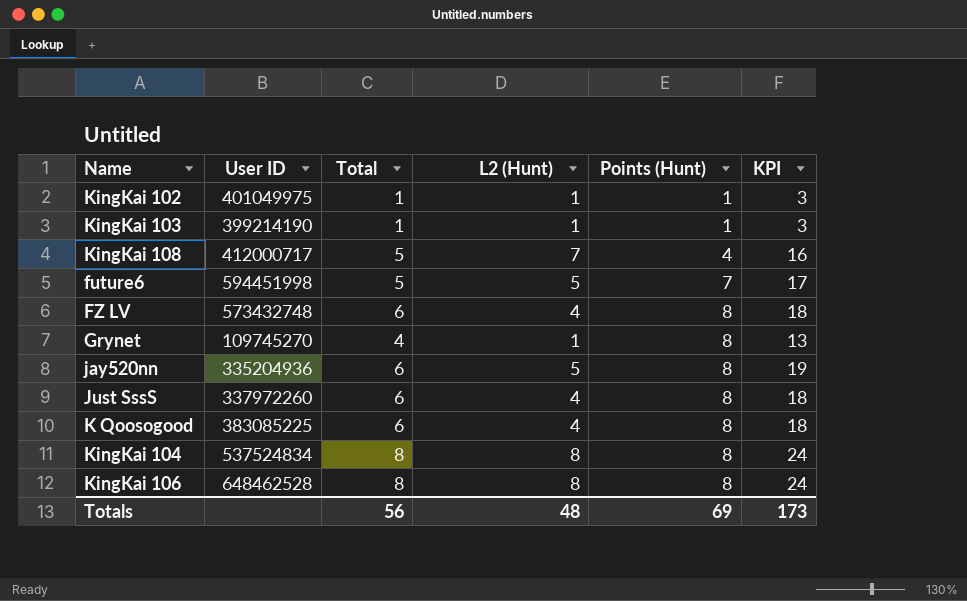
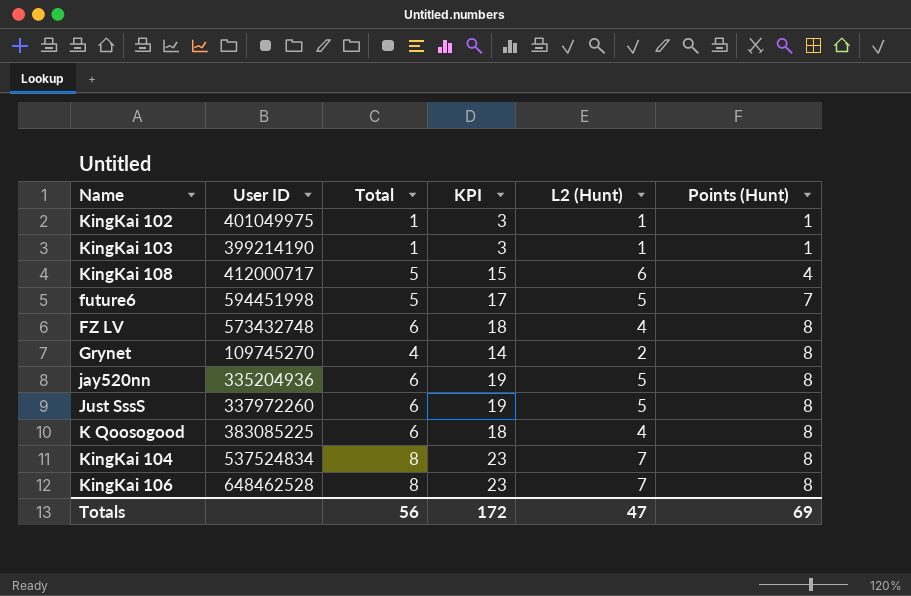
column KPI | position: 6 -> 4
KingKai 108 | KPI: 16 -> 15
KingKai 108 | L2 (Hunt): 7 -> 6
Grynet | KPI: 13 -> 14
Grynet | L2 (Hunt): 1 -> 2
Just SssS | KPI: 18 -> 19
Just SssS | L2 (Hunt): 4 -> 5
KingKai 104 | KPI: 24 -> 23
KingKai 104 | L2 (Hunt): 8 -> 7
KingKai 106 | KPI: 24 -> 23
KingKai 106 | L2 (Hunt): 8 -> 7
Totals | KPI: 173 -> 172
Totals | L2 (Hunt): 48 -> 47

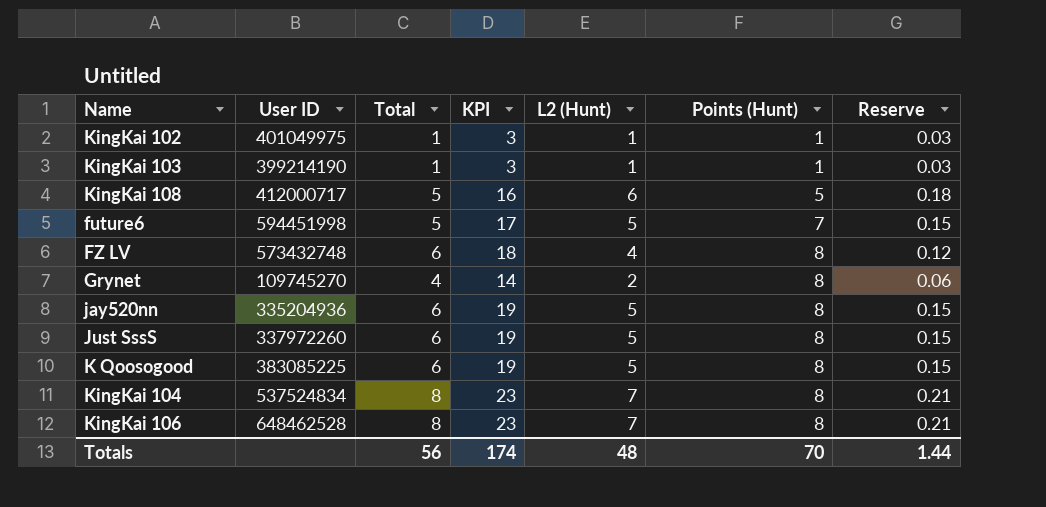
column Reserve | formula: none -> [L2 (Hunt)] * 0.03
KingKai 108 | KPI: 15 -> 16
KingKai 108 | Points (Hunt): 4 -> 5
K Qoosogood | KPI: 18 -> 19
K Qoosogood | L2 (Hunt): 4 -> 5
Totals | KPI: 172 -> 174
Totals | L2 (Hunt): 47 -> 48
Totals | Points (Hunt): 69 -> 70

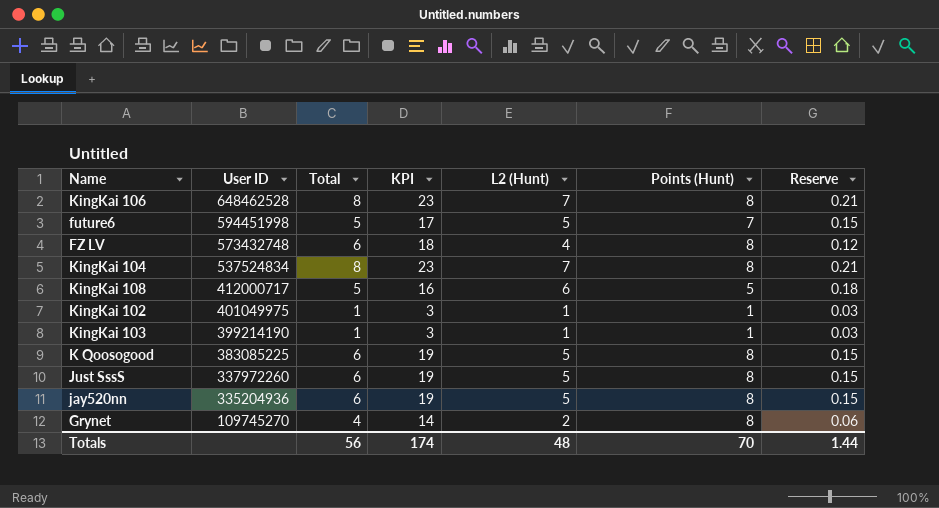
row order: Points (Hunt) ascending -> User ID descending

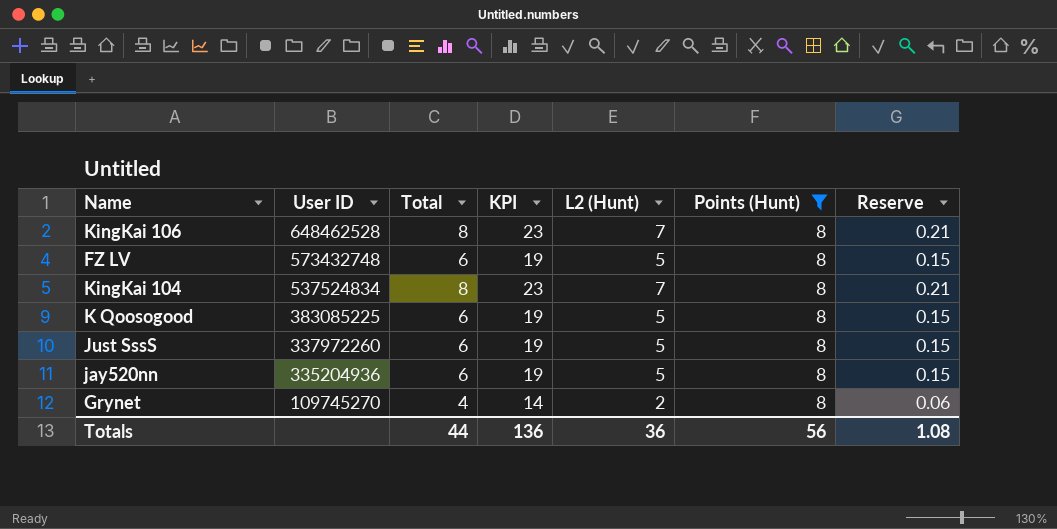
filter: none -> Points (Hunt) = 8
FZ LV | KPI: 18 -> 19
FZ LV | L2 (Hunt): 4 -> 5
FZ LV | Reserve: 0.12 -> 0.15
Totals | Total: 56 -> 44
Totals | KPI: 174 -> 136
Totals | L2 (Hunt): 48 -> 36
Totals | Points (Hunt): 70 -> 56
Totals | Reserve: 1.44 -> 1.08

